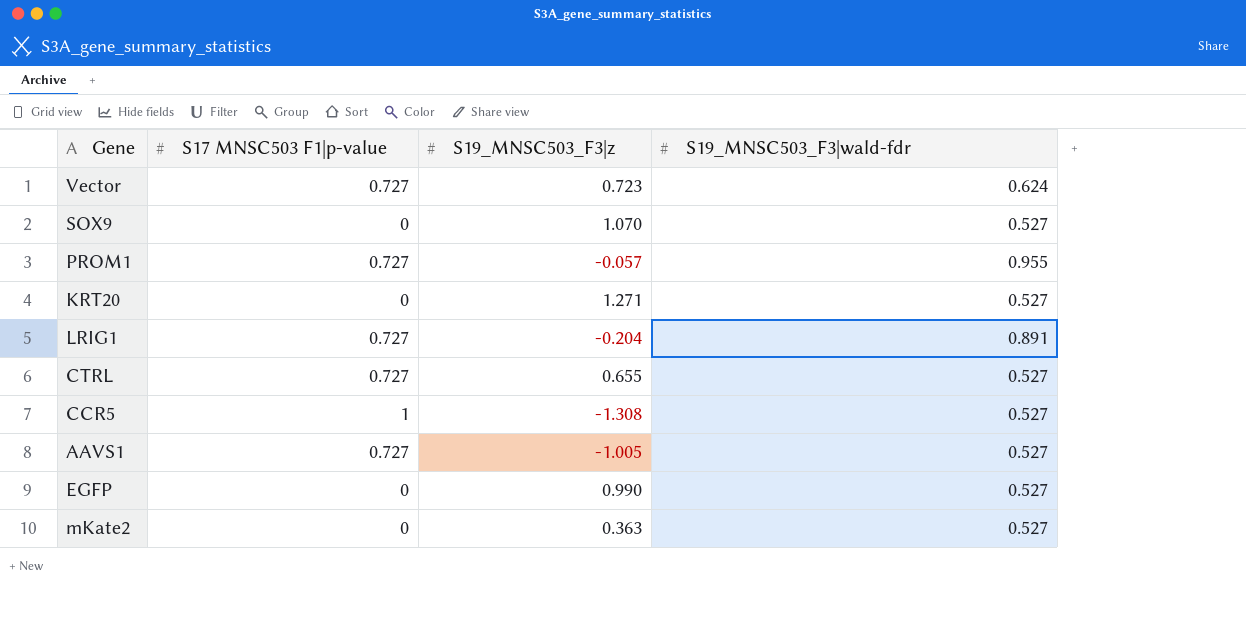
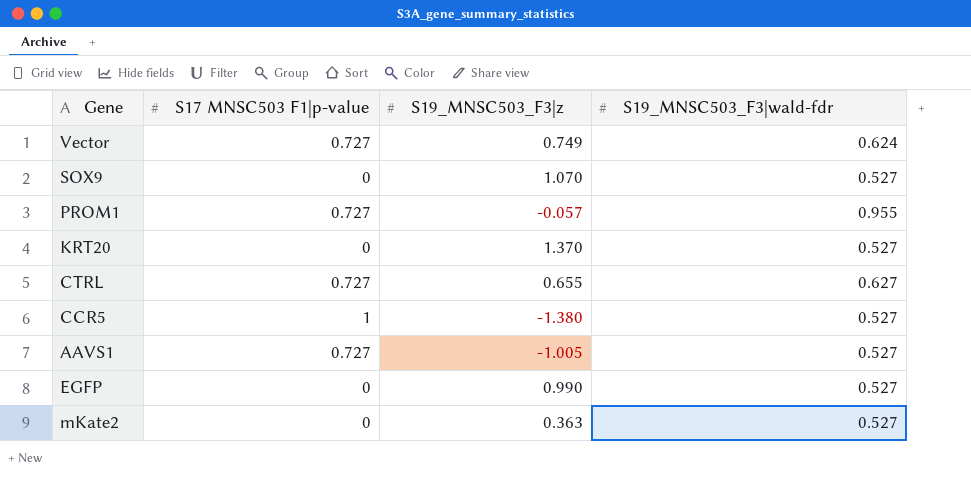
row LRIG1: 0.727 | -0.204 | 0.891 -> none
Vector | S19_MNSC503_F3|z: 0.723 -> 0.749
KRT20 | S19_MNSC503_F3|z: 1.271 -> 1.370
CTRL | S19_MNSC503_F3|wald-fdr: 0.527 -> 0.627
CCR5 | S19_MNSC503_F3|z: -1.308 -> -1.380

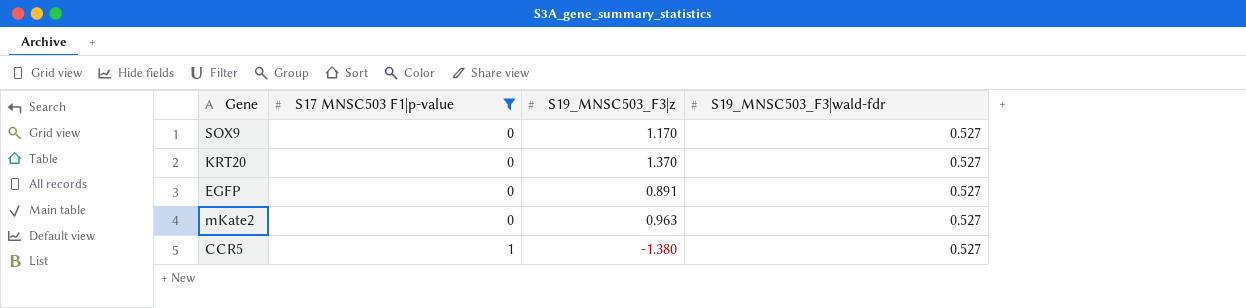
filter: none -> S17 MNSC503 F1|p-value != 0.727
row order: none -> S17 MNSC503 F1|p-value ascending
SOX9 | S19_MNSC503_F3|z: 1.070 -> 1.170
EGFP | S19_MNSC503_F3|z: 0.990 -> 0.891
mKate2 | S19_MNSC503_F3|z: 0.363 -> 0.963

